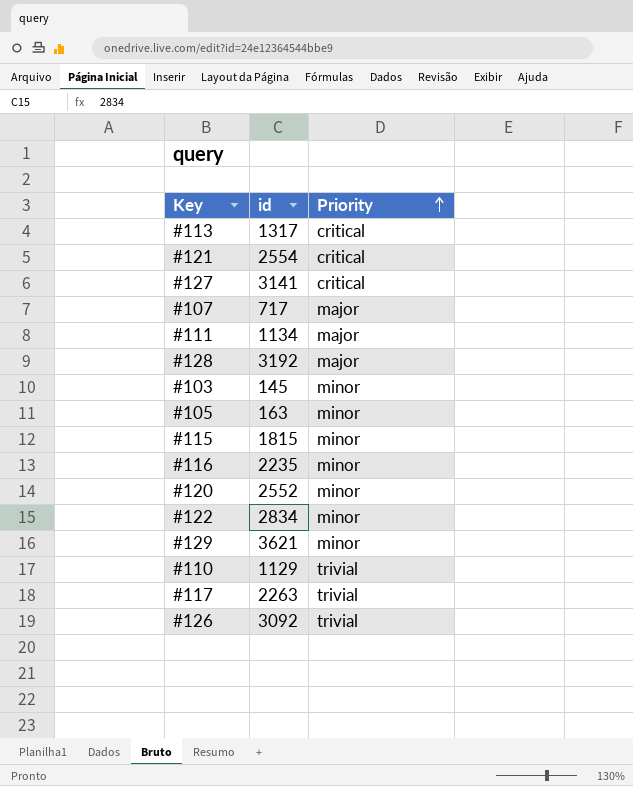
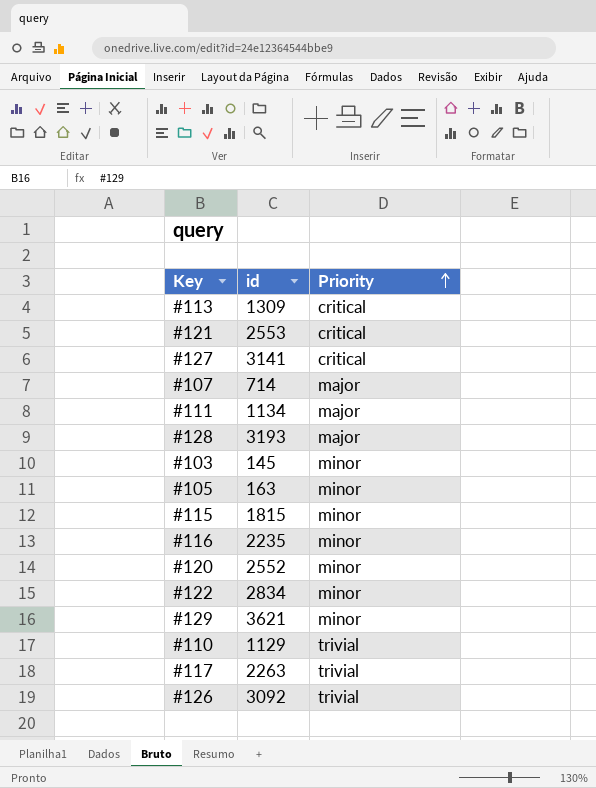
#113 | id: 1317 -> 1309
#121 | id: 2554 -> 2553
#107 | id: 717 -> 714
#128 | id: 3192 -> 3193

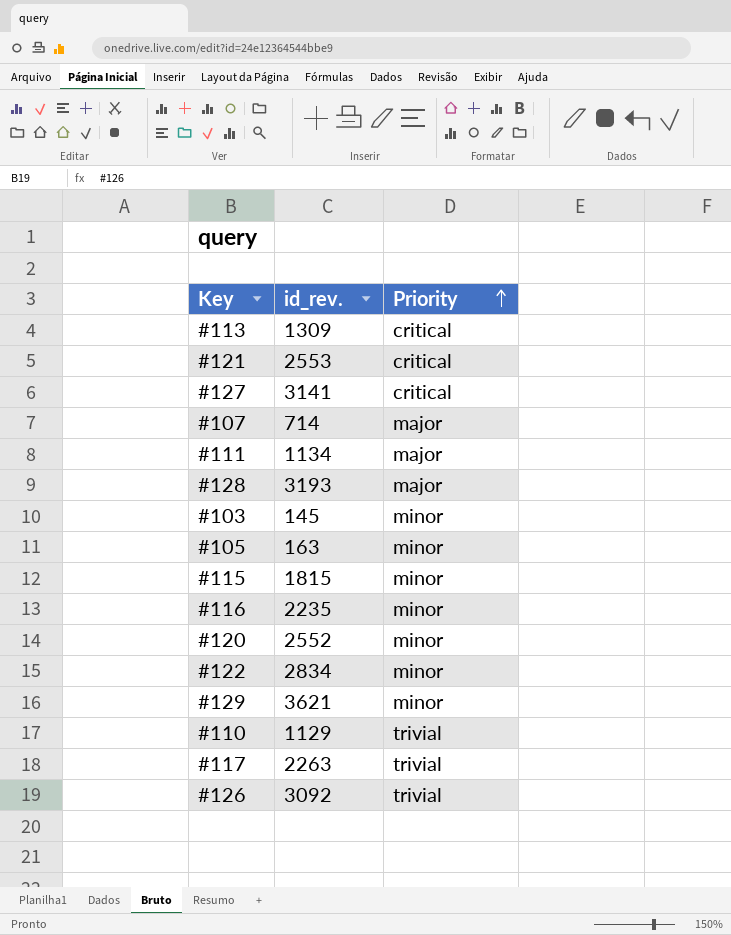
column name: id -> id_rev.

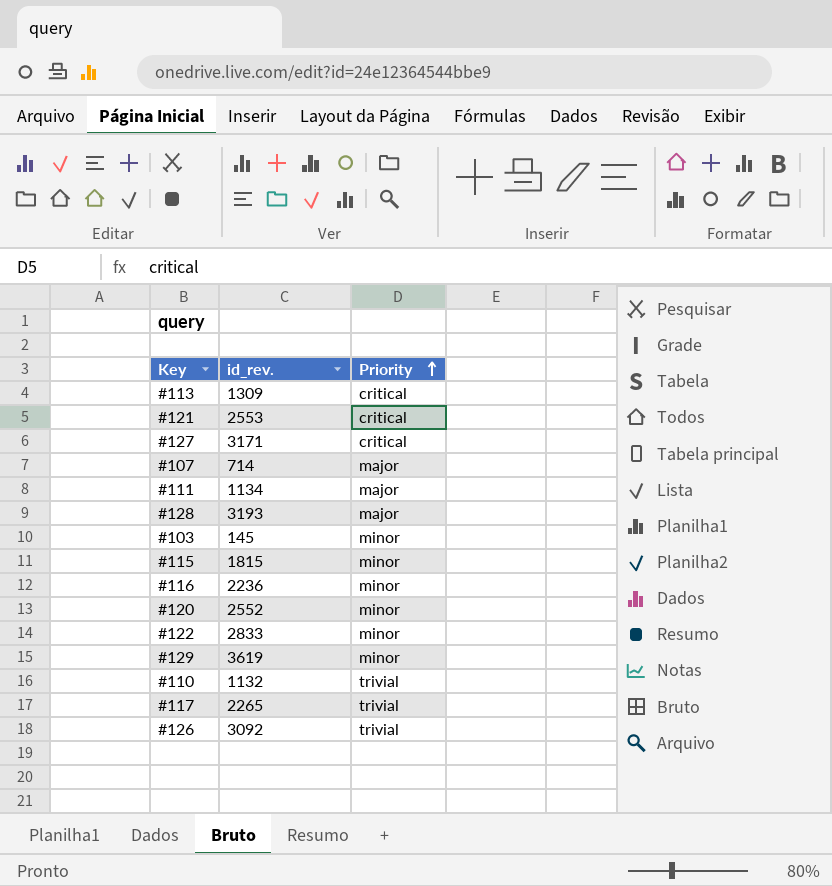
row #105: 163 | minor -> none
#127 | id_rev.: 3141 -> 3171
#116 | id_rev.: 2235 -> 2236
#122 | id_rev.: 2834 -> 2833
#129 | id_rev.: 3621 -> 3619
#110 | id_rev.: 1129 -> 1132
#117 | id_rev.: 2263 -> 2265

